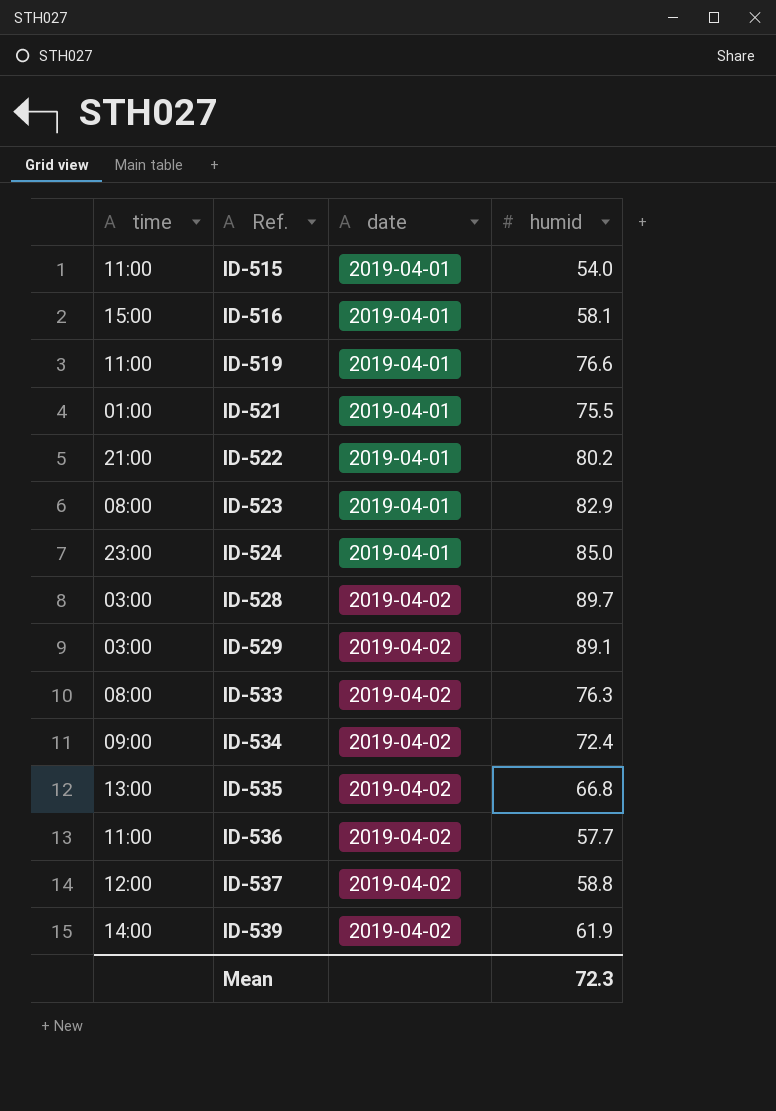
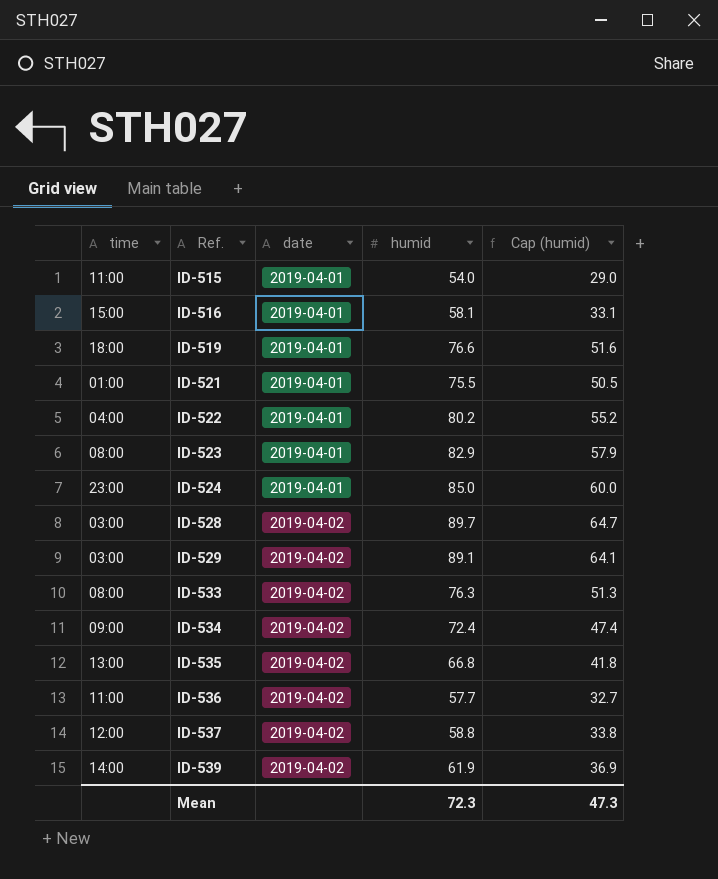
column Cap (humid) | formula: none -> [humid] - 25
ID-519 | time: 11:00 -> 18:00
ID-522 | time: 21:00 -> 04:00

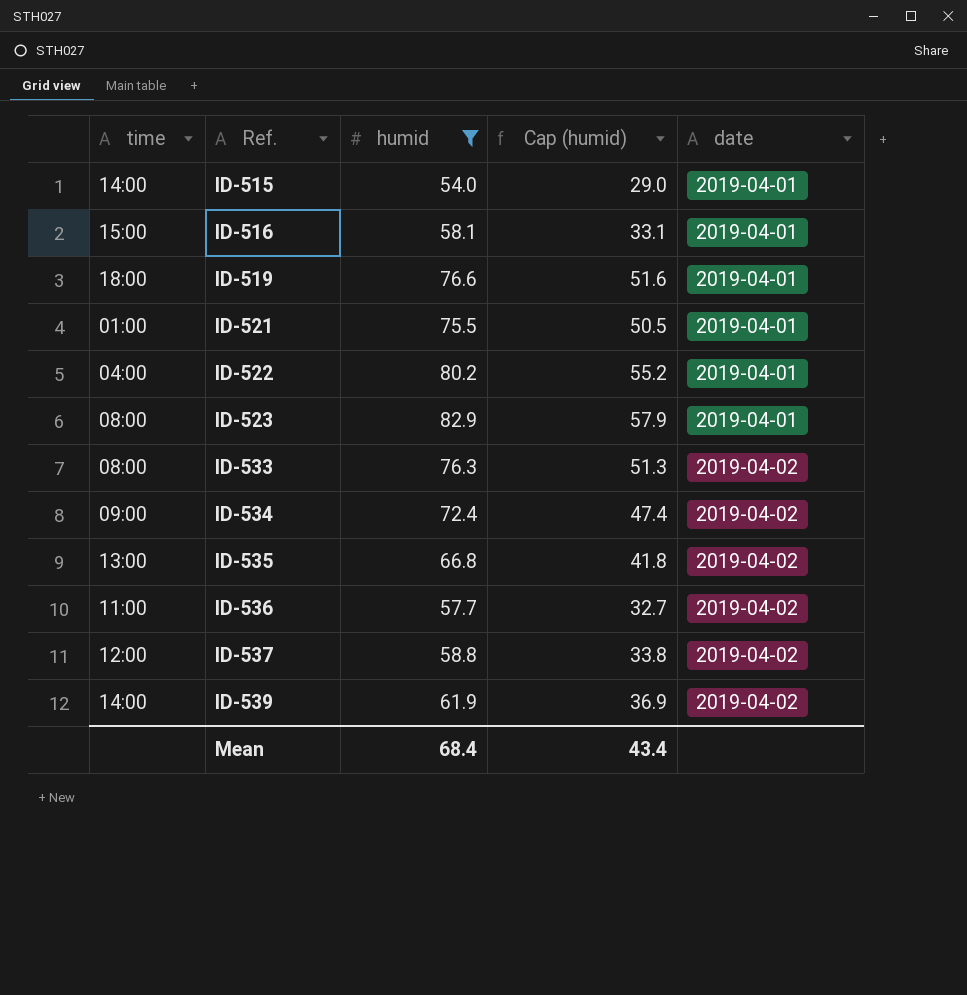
filter: none -> humid <= 82.9
column date | position: 3 -> 5
ID-515 | time: 11:00 -> 14:00
Mean | humid: 72.3 -> 68.4
Mean | Cap (humid): 47.3 -> 43.4

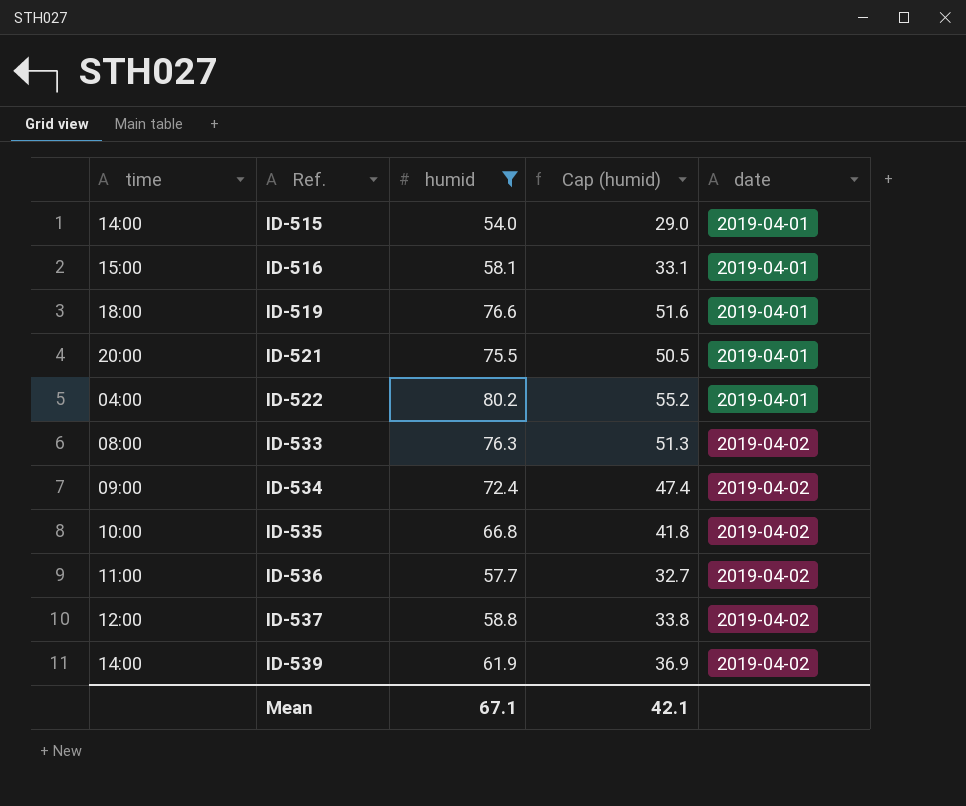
row ID-523: 08:00 | 82.9 | 57.9 | 2019-04-01 -> none
ID-521 | time: 01:00 -> 20:00
ID-535 | time: 13:00 -> 10:00
Mean | humid: 68.4 -> 67.1
Mean | Cap (humid): 43.4 -> 42.1

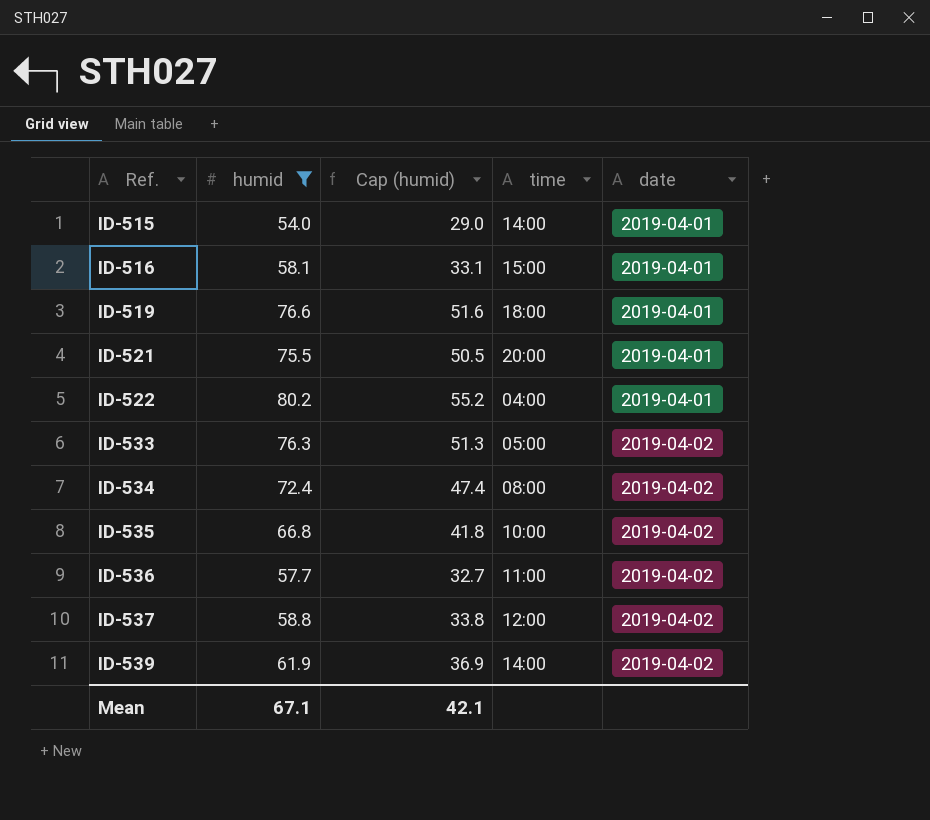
column time | position: 1 -> 4
ID-533 | time: 08:00 -> 05:00
ID-534 | time: 09:00 -> 08:00

